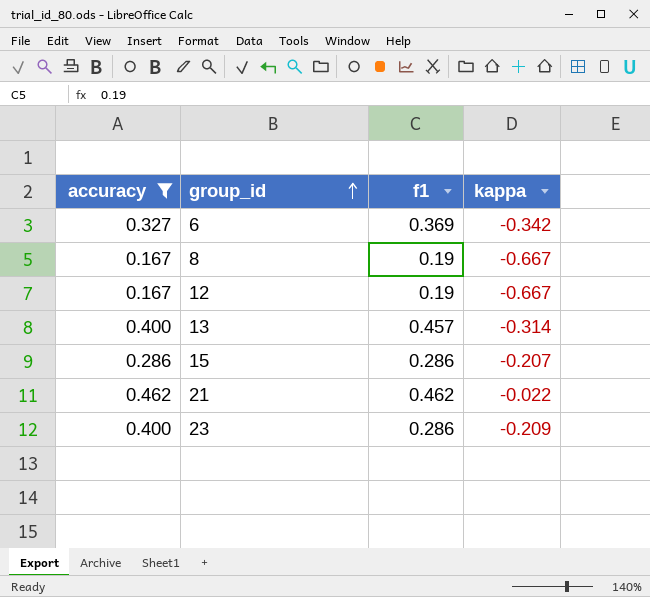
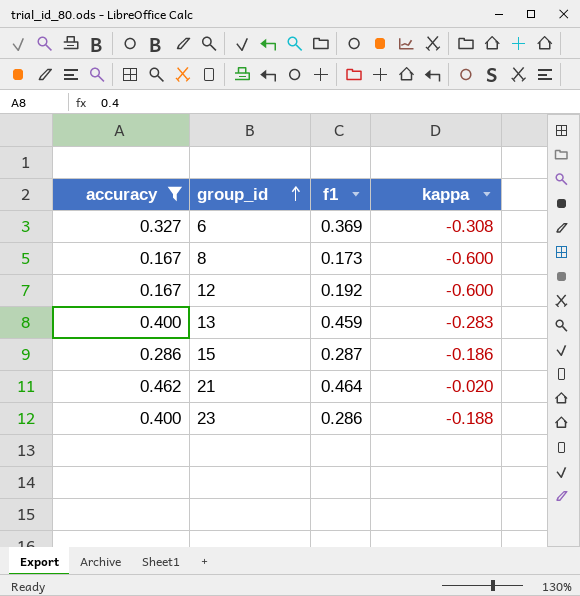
6 | kappa: -0.342 -> -0.308
8 | f1: 0.19 -> 0.173
8 | kappa: -0.667 -> -0.600
12 | f1: 0.19 -> 0.192
12 | kappa: -0.667 -> -0.600
13 | f1: 0.457 -> 0.459
13 | kappa: -0.314 -> -0.283
15 | f1: 0.286 -> 0.287
15 | kappa: -0.207 -> -0.186
21 | f1: 0.462 -> 0.464
21 | kappa: -0.022 -> -0.020
23 | kappa: -0.209 -> -0.188

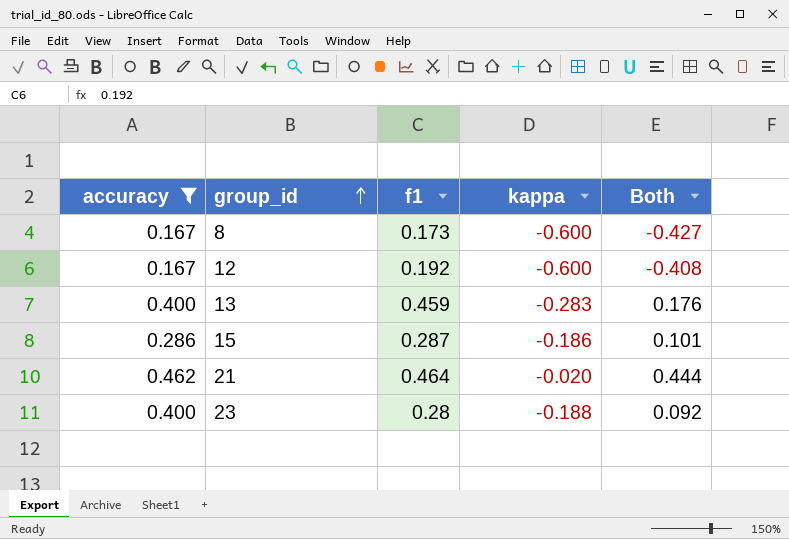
column Both | formula: none -> [f1] + [kappa]
row 6: 0.327 | 0.369 | -0.308 -> none
23 | f1: 0.286 -> 0.28

